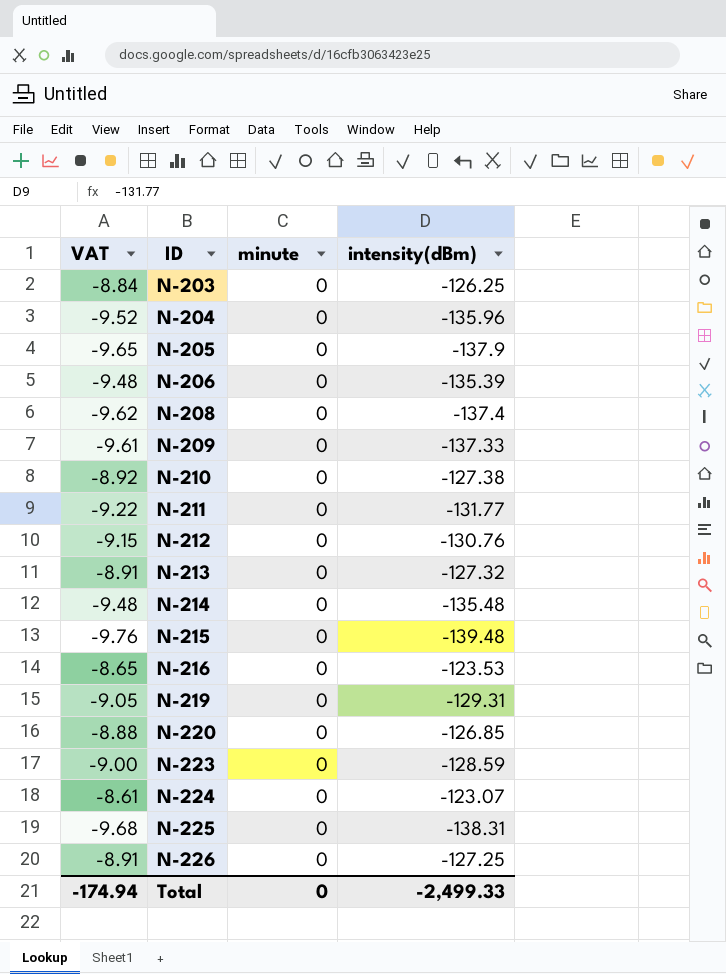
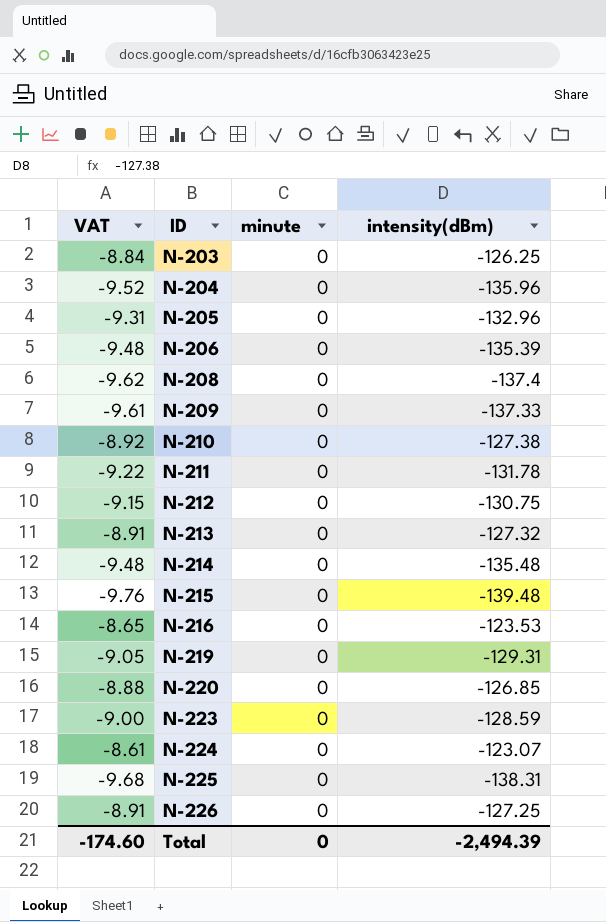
N-205 | VAT: -9.65 -> -9.31
N-205 | intensity(dBm): -137.9 -> -132.96
N-211 | intensity(dBm): -131.77 -> -131.78
N-212 | intensity(dBm): -130.76 -> -130.75
Total | VAT: -174.94 -> -174.60
Total | intensity(dBm): -2,499.33 -> -2,494.39

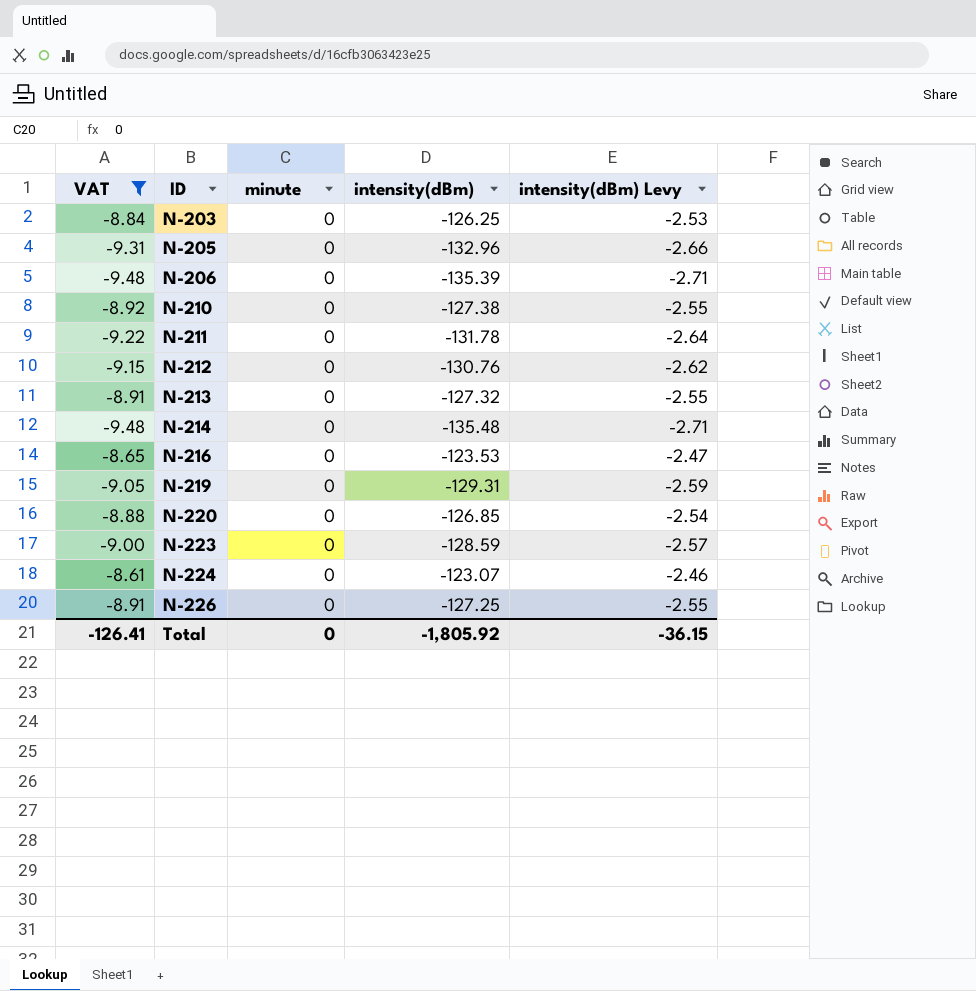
filter: none -> VAT >= -9.48
column intensity(dBm) Levy | formula: none -> [intensity(dBm)] * 0.02
N-212 | intensity(dBm): -130.75 -> -130.76
Total | VAT: -174.60 -> -126.41
Total | intensity(dBm): -2,494.39 -> -1,805.92

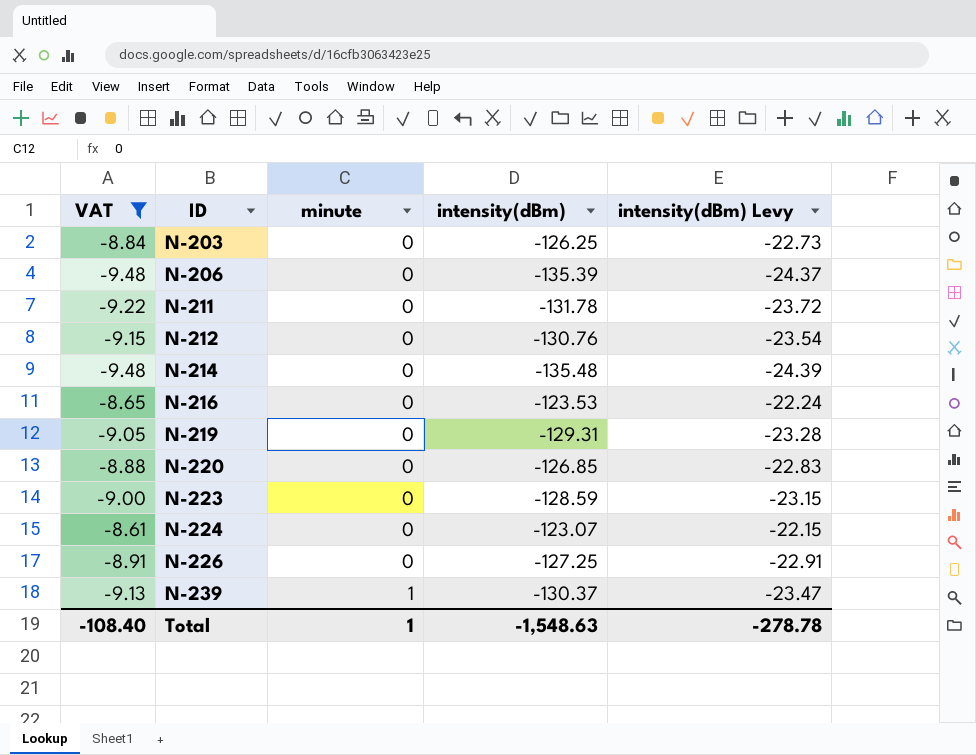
column intensity(dBm) Levy | formula: [intensity(dBm)] * 0.02 -> [intensity(dBm)] * 0.18
row N-205: -9.31 | 0 | -132.96 | -2.66 -> none
row N-210: -8.92 | 0 | -127.38 | -2.55 -> none
row N-213: -8.91 | 0 | -127.32 | -2.55 -> none
row N-239: none -> -9.13 | 1 | -130.37 | -23.47
Total | VAT: -126.41 -> -108.40
Total | minute: 0 -> 1
Total | intensity(dBm): -1,805.92 -> -1,548.63
Total | intensity(dBm) Levy: -36.15 -> -278.78

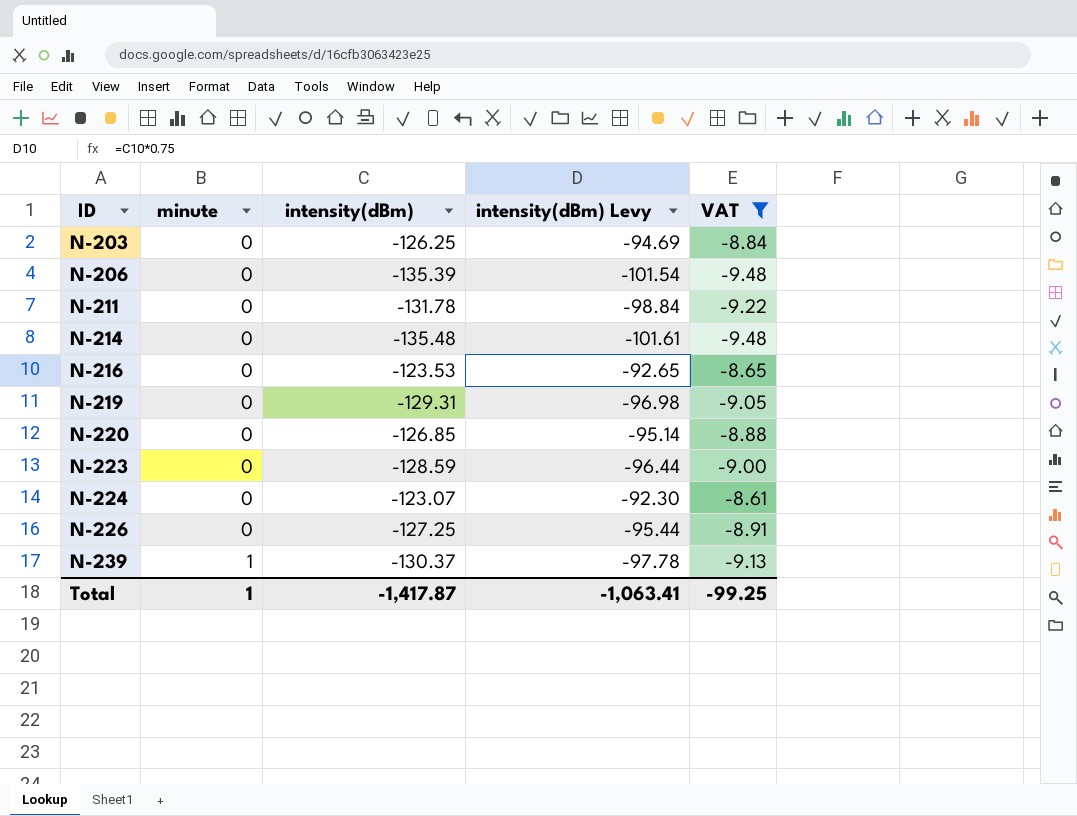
column intensity(dBm) Levy | formula: [intensity(dBm)] * 0.18 -> [intensity(dBm)] * 0.75
column VAT | position: 1 -> 5
row N-212: -9.15 | 0 | -130.76 | -23.54 -> none
Total | intensity(dBm): -1,548.63 -> -1,417.87
Total | intensity(dBm) Levy: -278.78 -> -1,063.41
Total | VAT: -108.40 -> -99.25

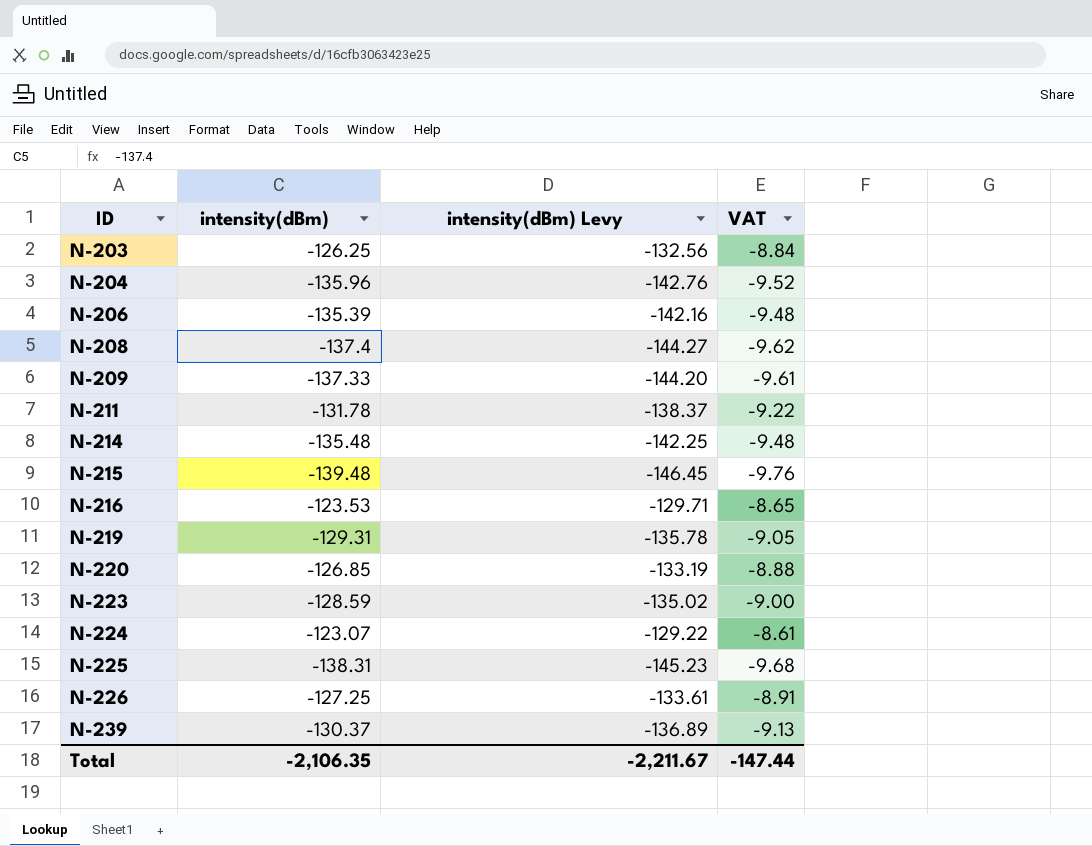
filter: VAT >= -9.48 -> none
column minute | position: 2 -> none
column intensity(dBm) Levy | formula: [intensity(dBm)] * 0.75 -> [intensity(dBm)] * 1.05
Total | intensity(dBm): -1,417.87 -> -2,106.35
Total | intensity(dBm) Levy: -1,063.41 -> -2,211.67
Total | VAT: -99.25 -> -147.44

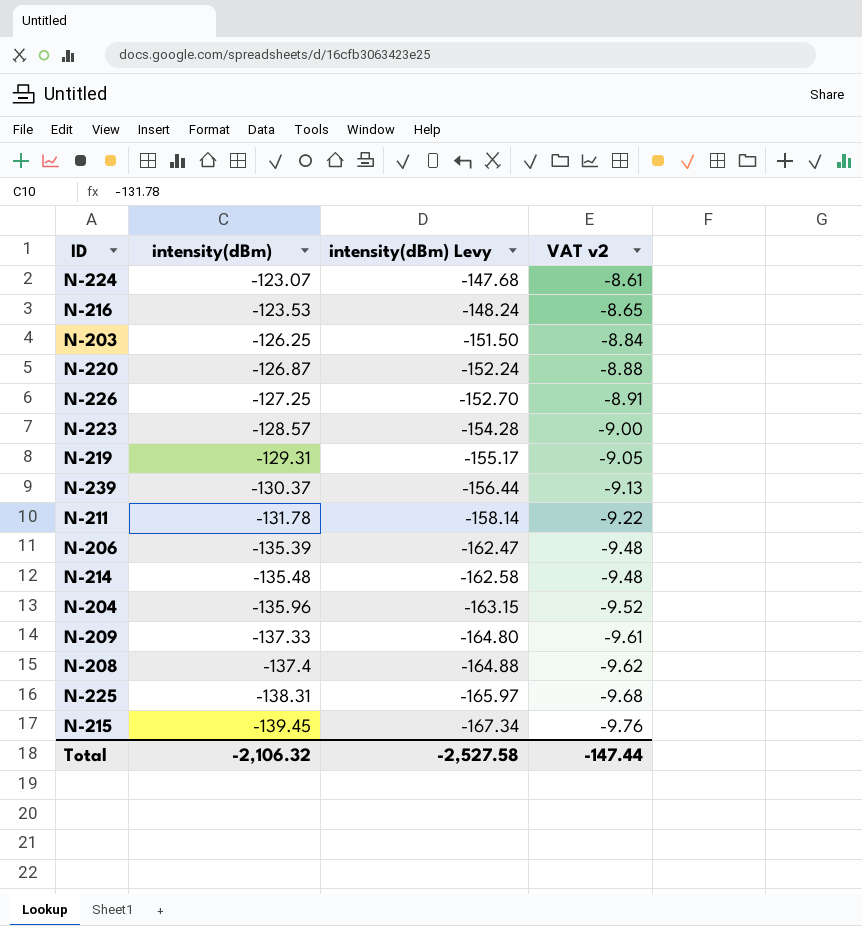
row order: ID ascending -> intensity(dBm) descending
column intensity(dBm) Levy | formula: [intensity(dBm)] * 1.05 -> [intensity(dBm)] * 1.2
column name: VAT -> VAT v2
N-220 | intensity(dBm): -126.85 -> -126.87
N-223 | intensity(dBm): -128.59 -> -128.57
N-215 | intensity(dBm): -139.48 -> -139.45
Total | intensity(dBm): -2,106.35 -> -2,106.32
Total | intensity(dBm) Levy: -2,211.67 -> -2,527.58

